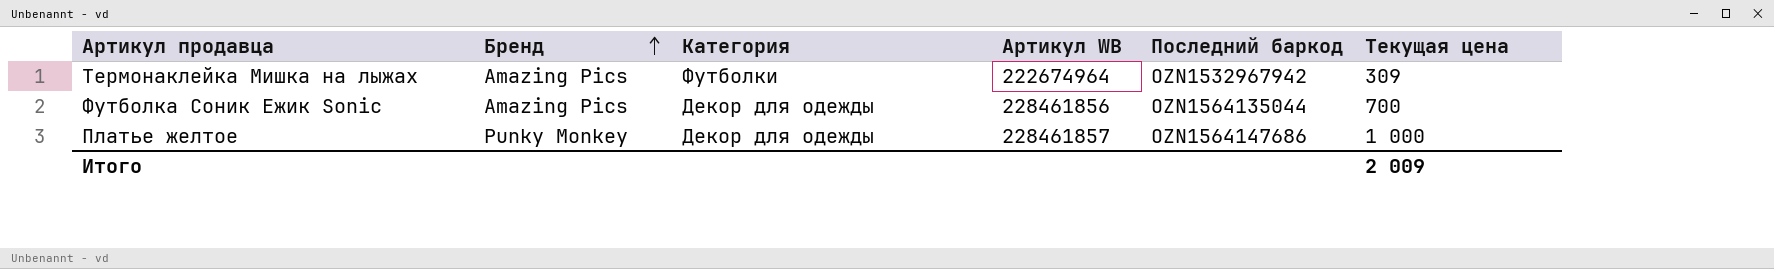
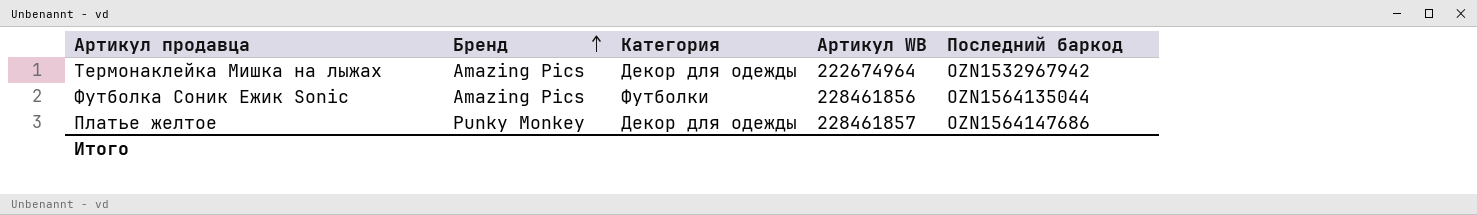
column Текущая цена | position: 6 -> none
Термонаклейка Мишка на лыжах | Категория: Футболки -> Декор для одежды
Футболка Соник Ежик Sonic | Категория: Декор для одежды -> Футболки

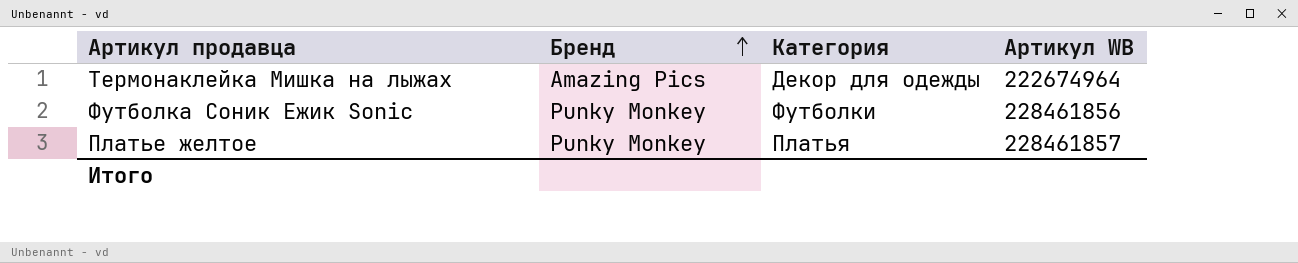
column Последний баркод | position: 5 -> none
Футболка Соник Ежик Sonic | Бренд: Amazing Pics -> Punky Monkey
Платье желтое | Категория: Декор для одежды -> Платья

